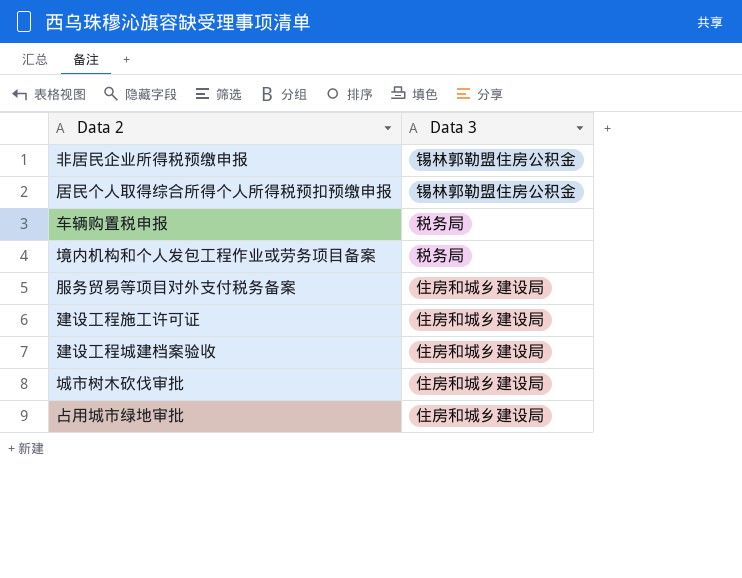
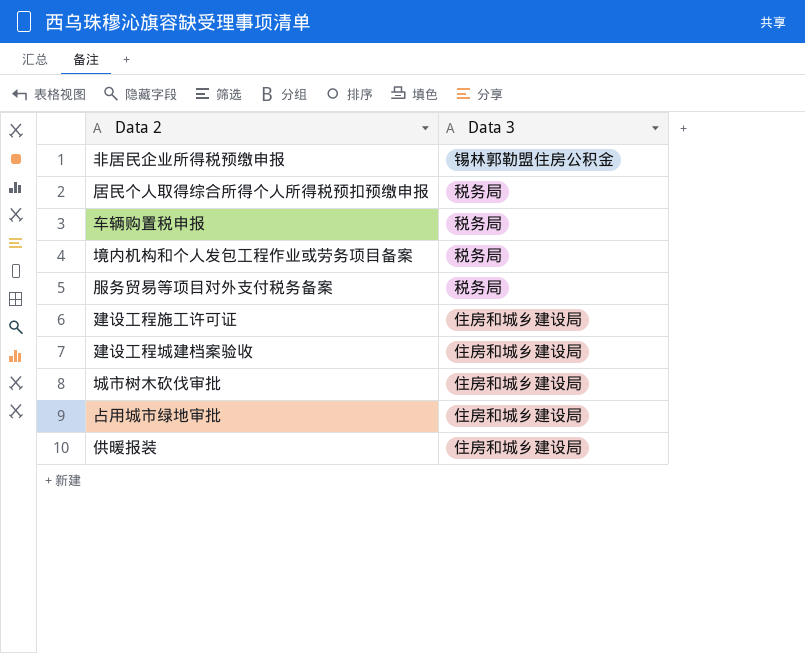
居民个人取得综合所得个人所得税预扣预缴申报 | Data 3: 锡林郭勒盟住房公积金 -> 税务局
服务贸易等项目对外支付税务备案 | Data 3: 住房和城乡建设局 -> 税务局
row 供暖报装: none -> 住房和城乡建设局

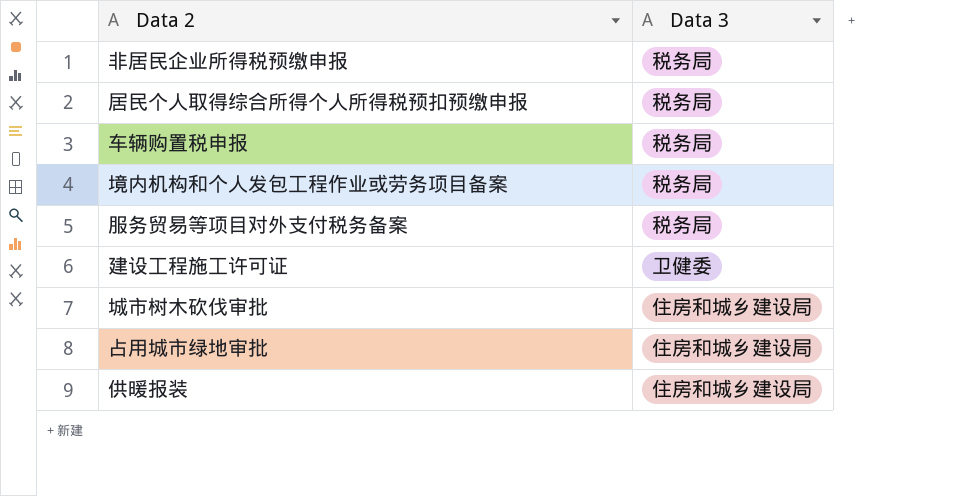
row 建设工程城建档案验收: 住房和城乡建设局 -> none
非居民企业所得税预缴申报 | Data 3: 锡林郭勒盟住房公积金 -> 税务局
建设工程施工许可证 | Data 3: 住房和城乡建设局 -> 卫健委

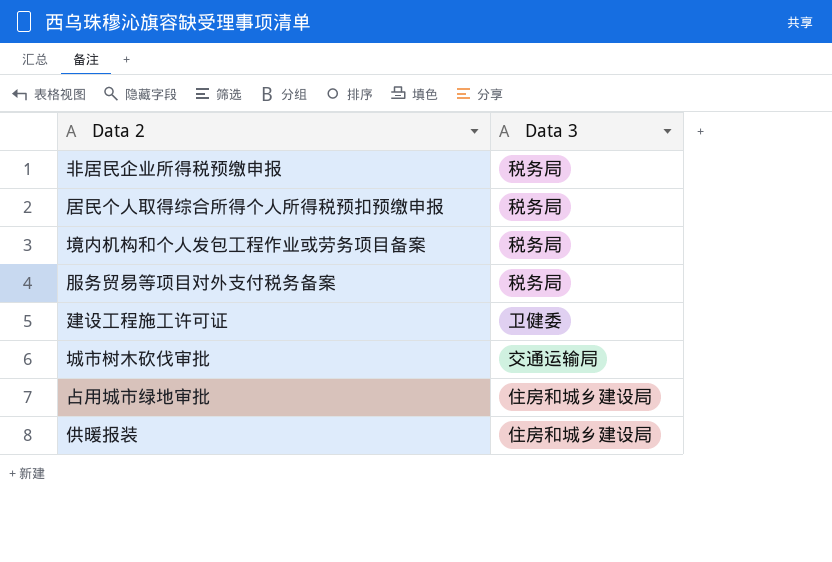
row 车辆购置税申报: 税务局 -> none
城市树木砍伐审批 | Data 3: 住房和城乡建设局 -> 交通运输局

